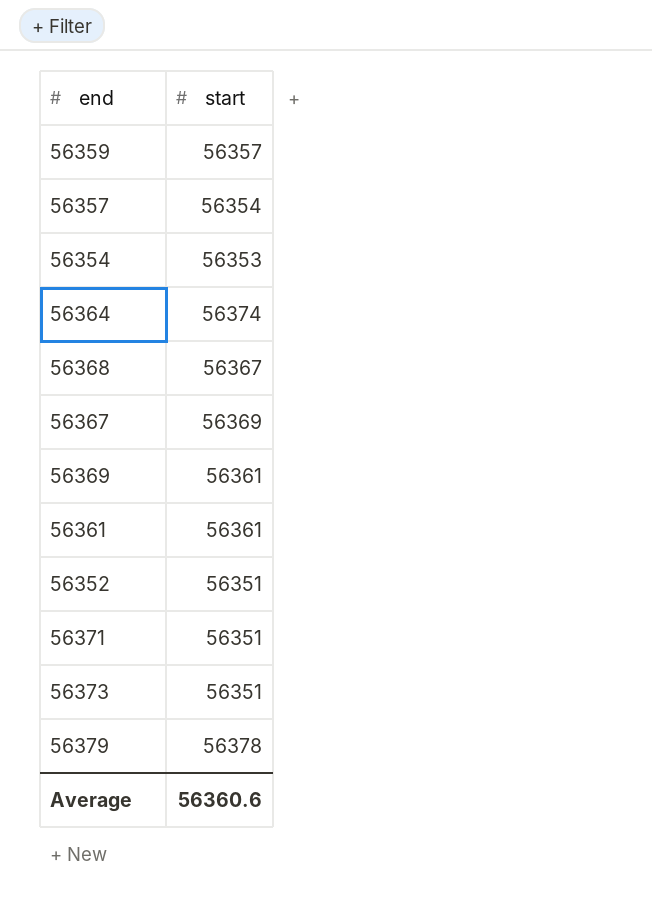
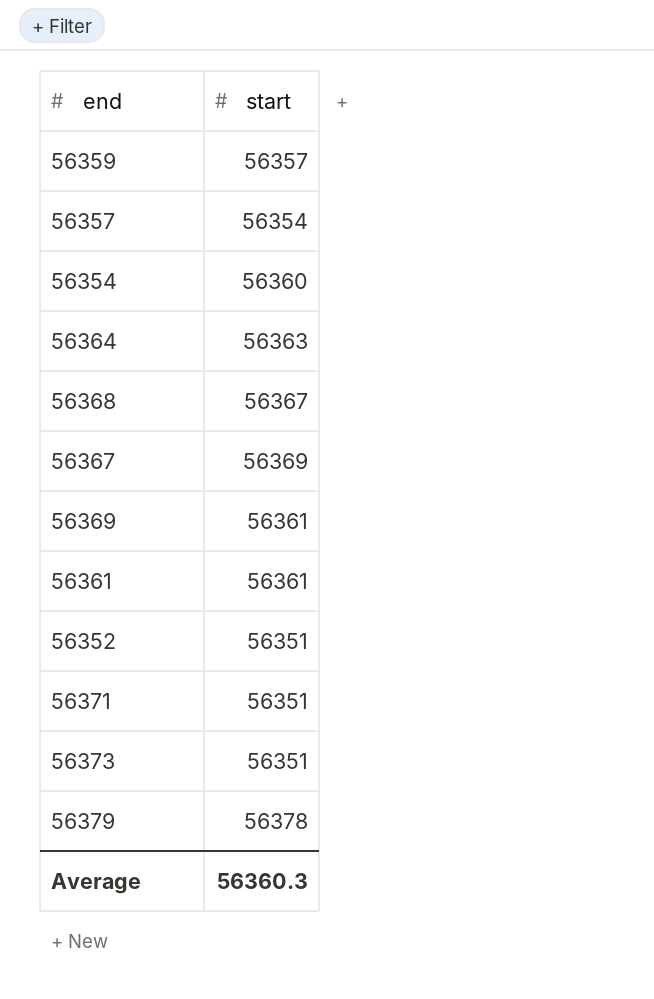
56354 | start: 56353 -> 56360
56364 | start: 56374 -> 56363
Average | start: 56360.6 -> 56360.3

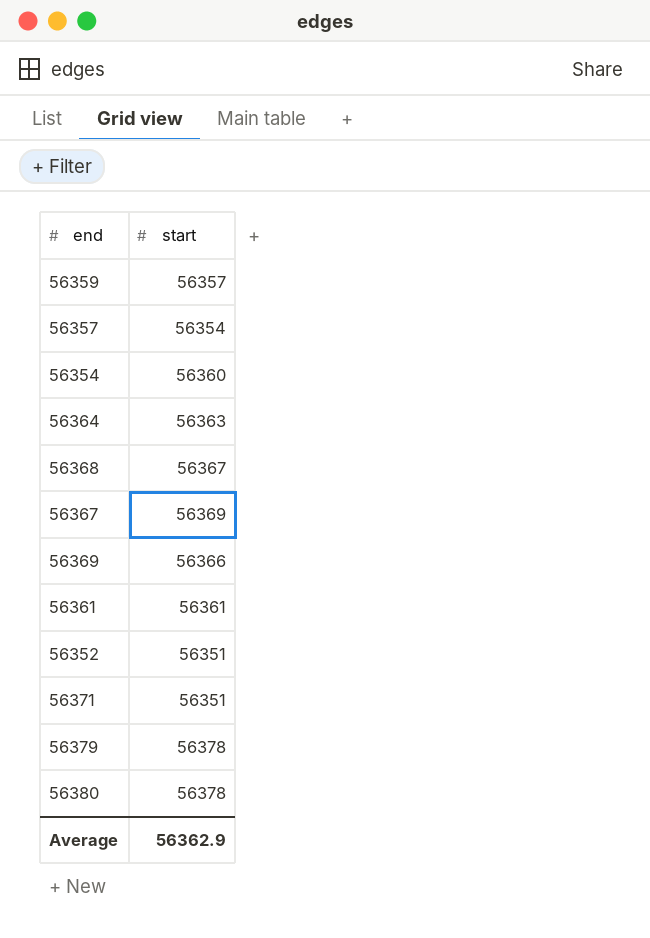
row 56373: 56351 -> none
56369 | start: 56361 -> 56366
row 56380: none -> 56378
Average | start: 56360.3 -> 56362.9

